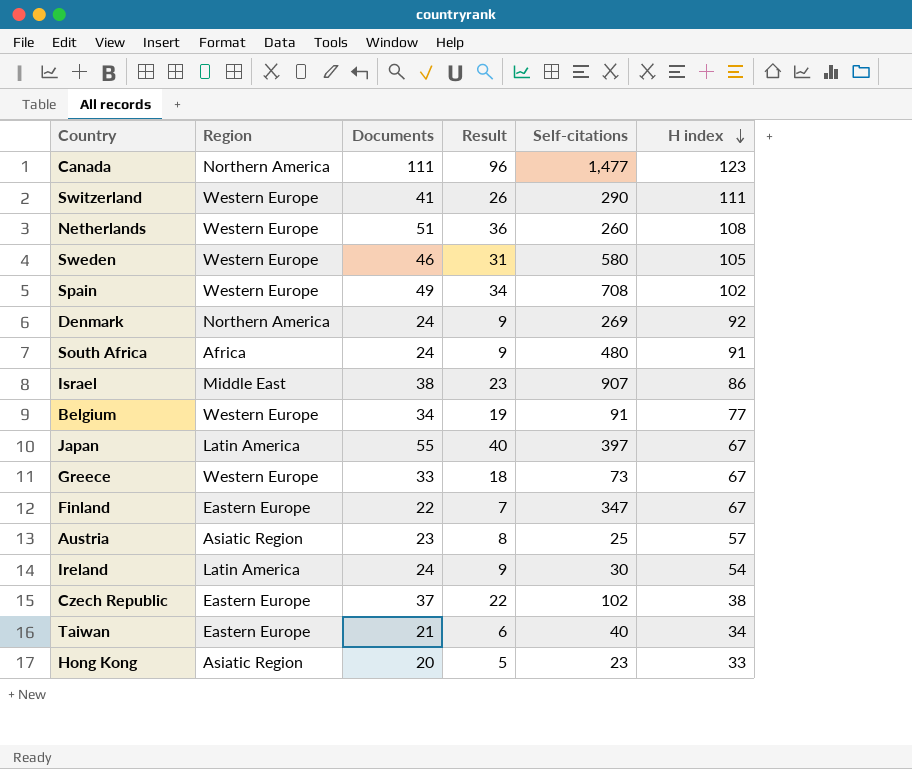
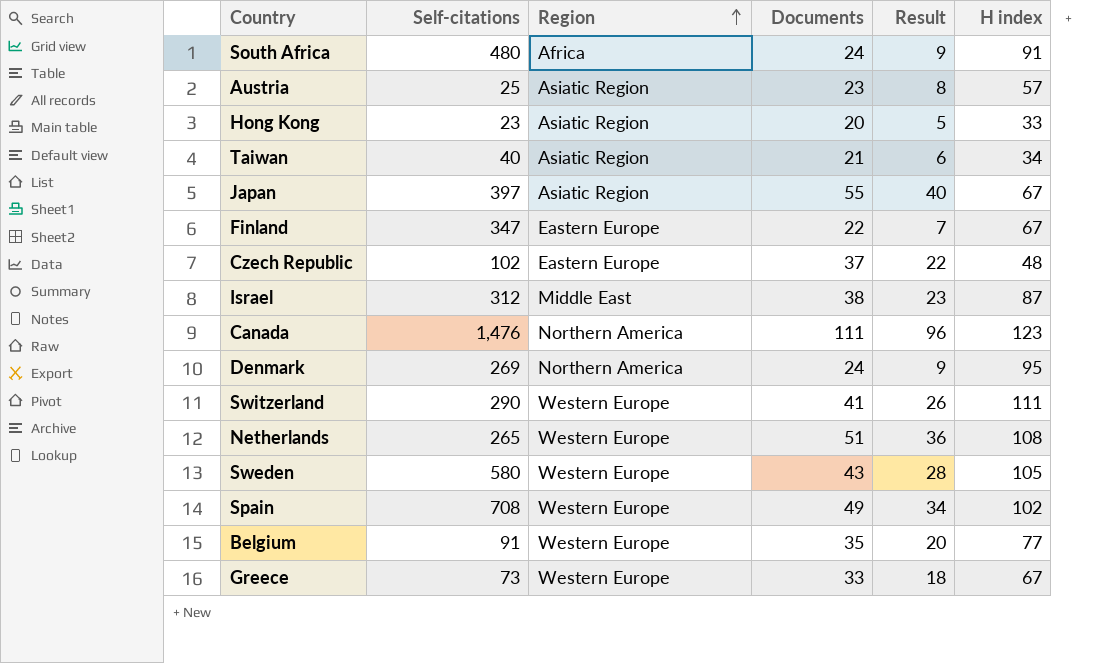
row order: H index descending -> Region ascending
column Self-citations | position: 5 -> 2
row Ireland: Latin America | 24 | 9 | 30 | 54 -> none
Taiwan | Region: Eastern Europe -> Asiatic Region
Japan | Region: Latin America -> Asiatic Region
Czech Republic | H index: 38 -> 48
Israel | Self-citations: 907 -> 312
Israel | H index: 86 -> 87
Canada | Self-citations: 1,477 -> 1,476
Denmark | H index: 92 -> 95
Netherlands | Self-citations: 260 -> 265
Sweden | Documents: 46 -> 43
Sweden | Result: 31 -> 28
Belgium | Documents: 34 -> 35
Belgium | Result: 19 -> 20

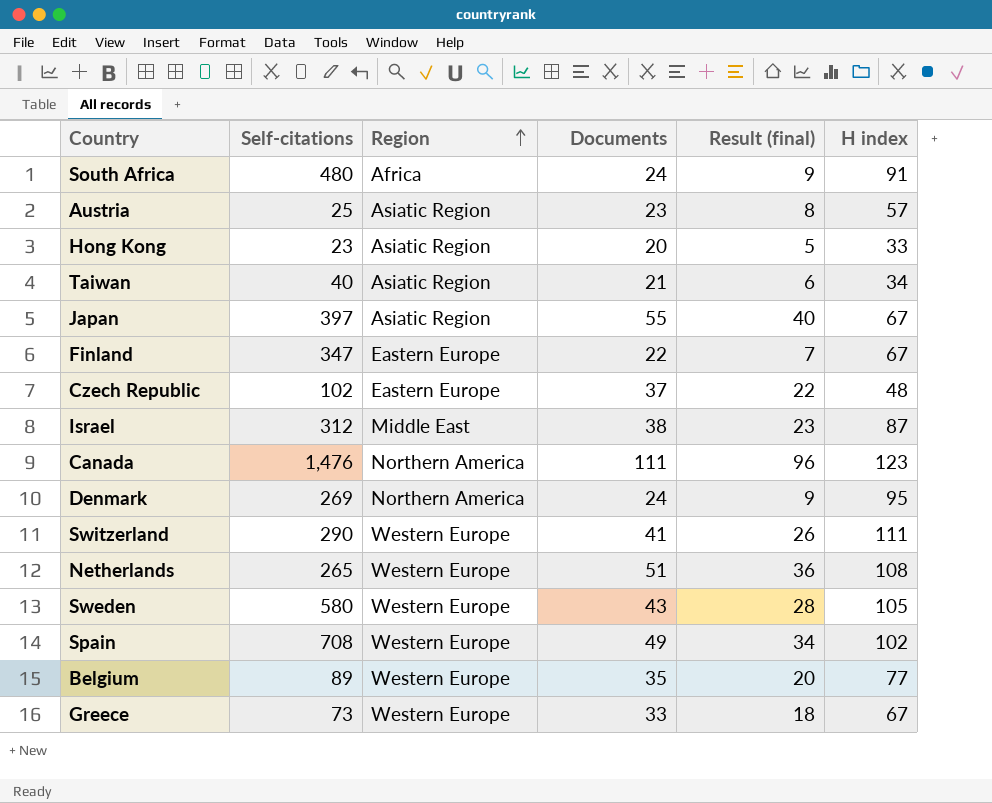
column name: Result -> Result (final)
Belgium | Self-citations: 91 -> 89

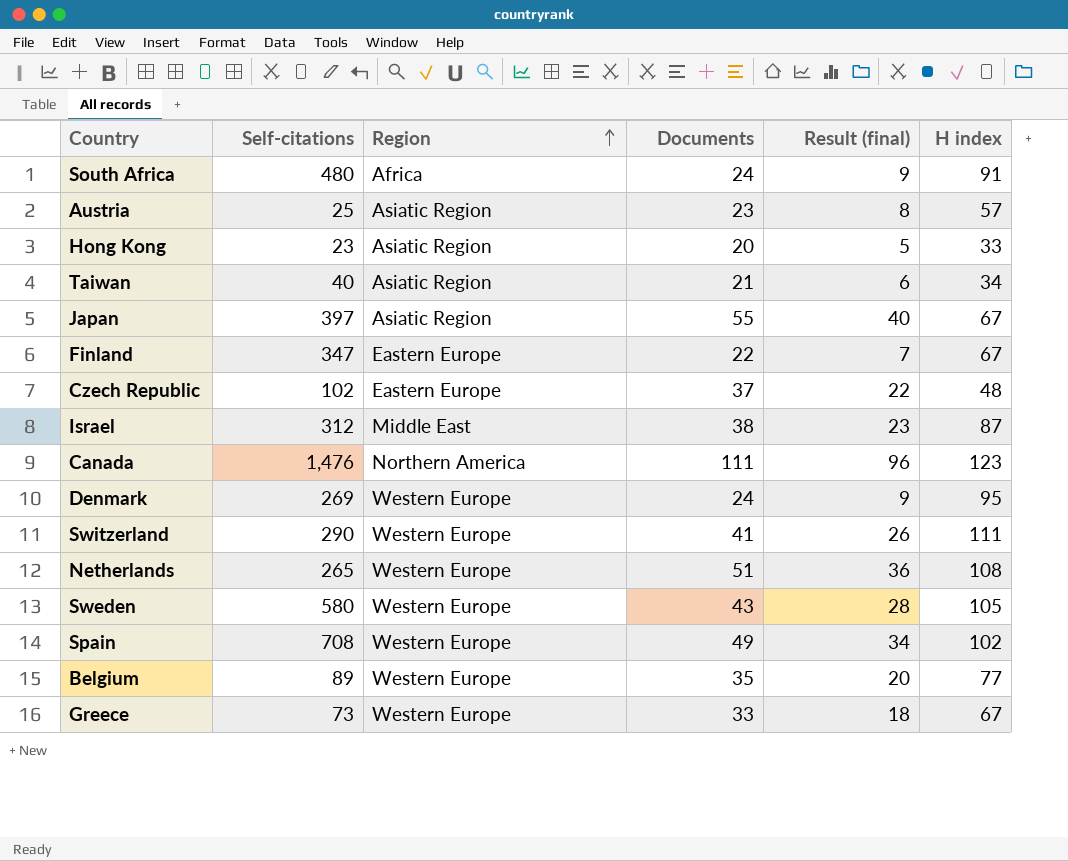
Denmark | Region: Northern America -> Western Europe

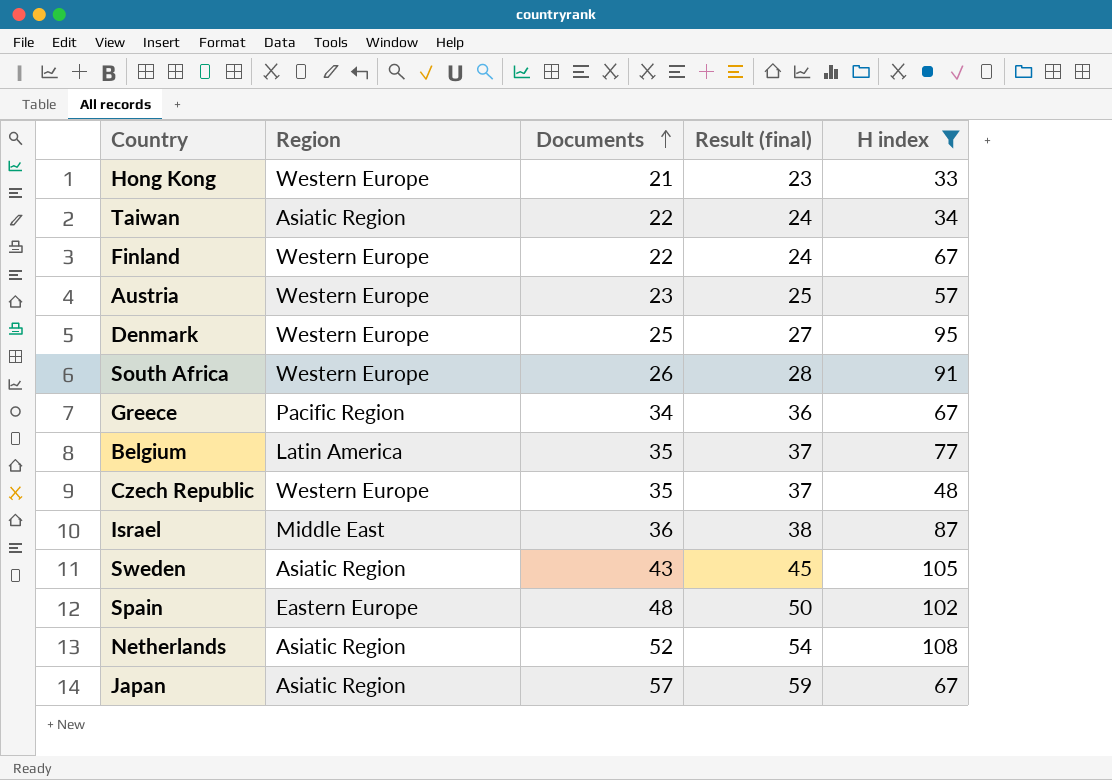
filter: none -> H index <= 108
row order: Region ascending -> Documents ascending
column Self-citations | position: 2 -> none
column Result (final) | formula: [Documents] - 15 -> [Documents] + 2
Hong Kong | Region: Asiatic Region -> Western Europe
Hong Kong | Documents: 20 -> 21
Taiwan | Documents: 21 -> 22
Finland | Region: Eastern Europe -> Western Europe
Austria | Region: Asiatic Region -> Western Europe
Denmark | Documents: 24 -> 25
South Africa | Region: Africa -> Western Europe
South Africa | Documents: 24 -> 26
Greece | Region: Western Europe -> Pacific Region
Greece | Documents: 33 -> 34
Belgium | Region: Western Europe -> Latin America
Czech Republic | Region: Eastern Europe -> Western Europe
Czech Republic | Documents: 37 -> 35
Israel | Documents: 38 -> 36
Sweden | Region: Western Europe -> Asiatic Region
Spain | Region: Western Europe -> Eastern Europe
Spain | Documents: 49 -> 48
Netherlands | Region: Western Europe -> Asiatic Region
Netherlands | Documents: 51 -> 52
Japan | Documents: 55 -> 57

